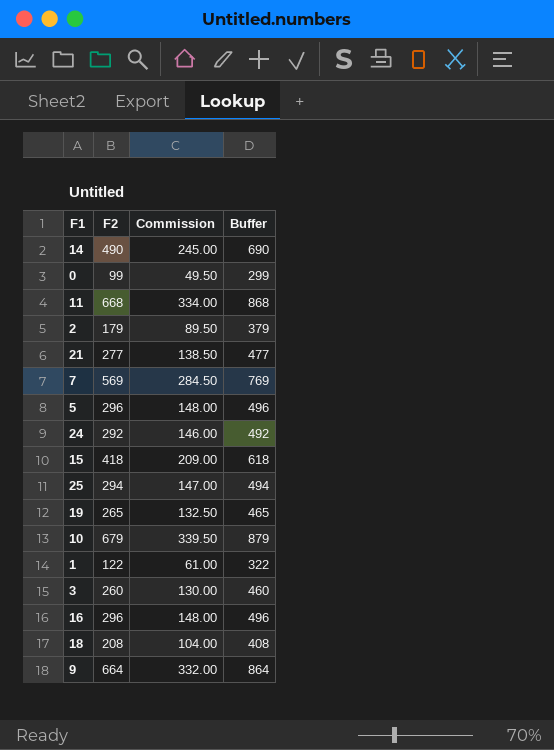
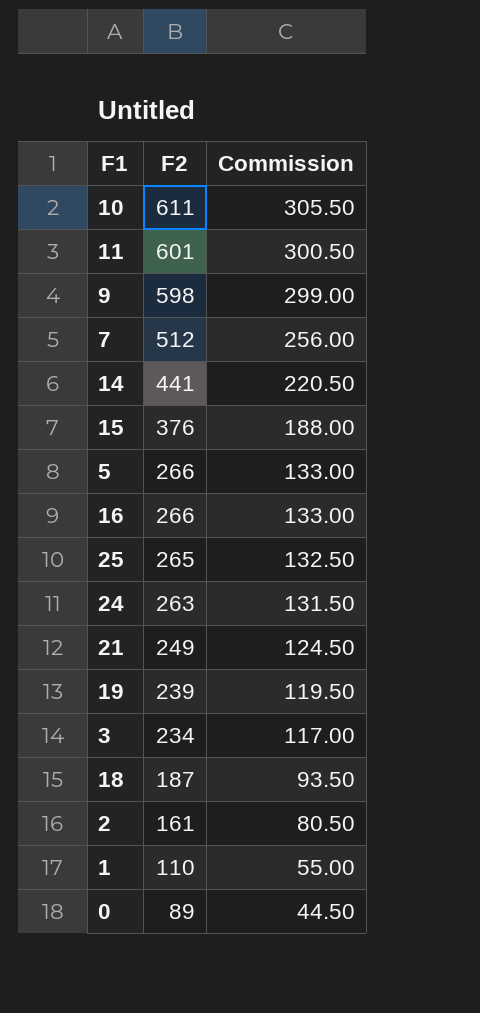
row order: none -> F2 descending
column Buffer | formula: [F2] + 200 -> none
10 | F2: 679 -> 611
10 | Commission: 339.50 -> 305.50
11 | F2: 668 -> 601
11 | Commission: 334.00 -> 300.50
9 | F2: 664 -> 598
9 | Commission: 332.00 -> 299.00
7 | F2: 569 -> 512
7 | Commission: 284.50 -> 256.00
14 | F2: 490 -> 441
14 | Commission: 245.00 -> 220.50
15 | F2: 418 -> 376
15 | Commission: 209.00 -> 188.00
5 | F2: 296 -> 266
5 | Commission: 148.00 -> 133.00
16 | F2: 296 -> 266
16 | Commission: 148.00 -> 133.00
25 | F2: 294 -> 265
25 | Commission: 147.00 -> 132.50
24 | F2: 292 -> 263
24 | Commission: 146.00 -> 131.50
21 | F2: 277 -> 249
21 | Commission: 138.50 -> 124.50
19 | F2: 265 -> 239
19 | Commission: 132.50 -> 119.50
3 | F2: 260 -> 234
3 | Commission: 130.00 -> 117.00
18 | F2: 208 -> 187
18 | Commission: 104.00 -> 93.50
2 | F2: 179 -> 161
2 | Commission: 89.50 -> 80.50
1 | F2: 122 -> 110
1 | Commission: 61.00 -> 55.00
0 | F2: 99 -> 89
0 | Commission: 49.50 -> 44.50

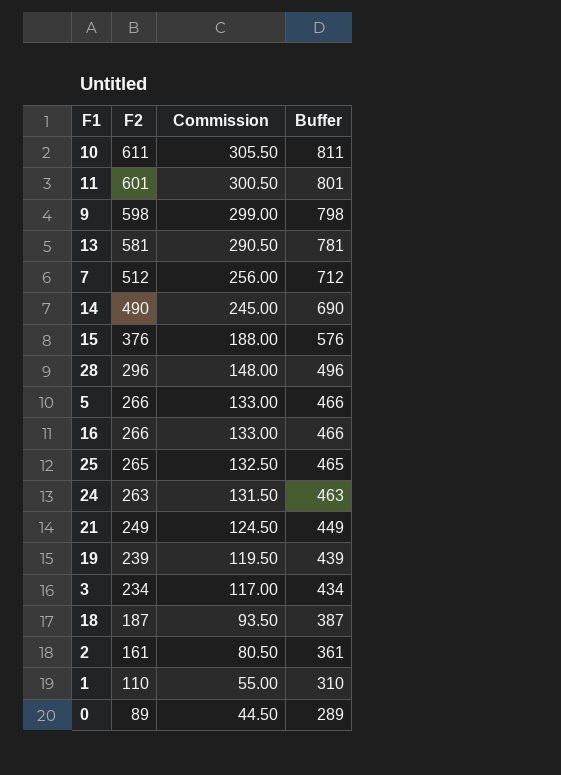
column Buffer | formula: none -> [F2] + 200
row 13: none -> 581 | 290.50 | 781
14 | F2: 441 -> 490
14 | Commission: 220.50 -> 245.00
row 28: none -> 296 | 148.00 | 496

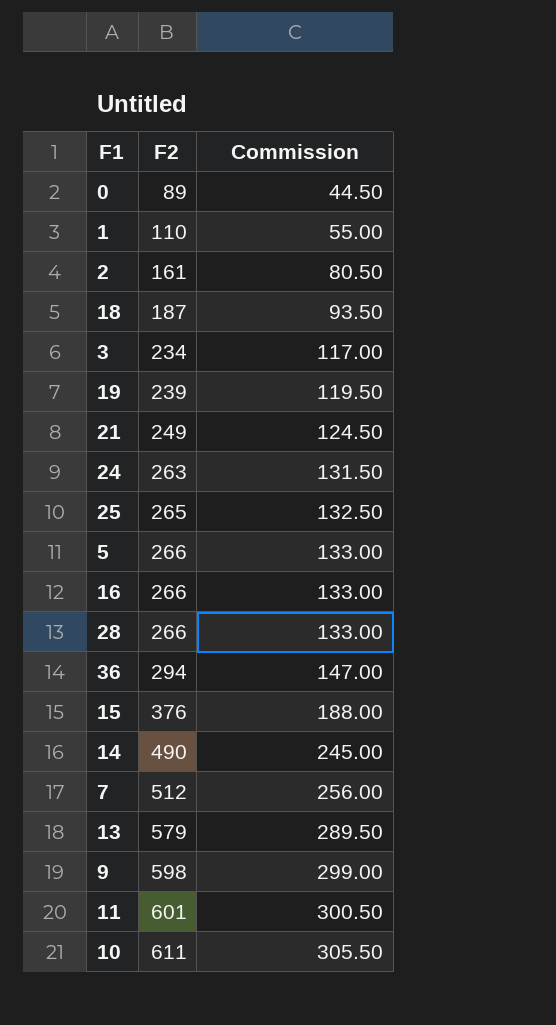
row order: F2 descending -> F2 ascending
column Buffer | formula: [F2] + 200 -> none
28 | F2: 296 -> 266
28 | Commission: 148.00 -> 133.00
row 36: none -> 294 | 147.00
13 | F2: 581 -> 579
13 | Commission: 290.50 -> 289.50

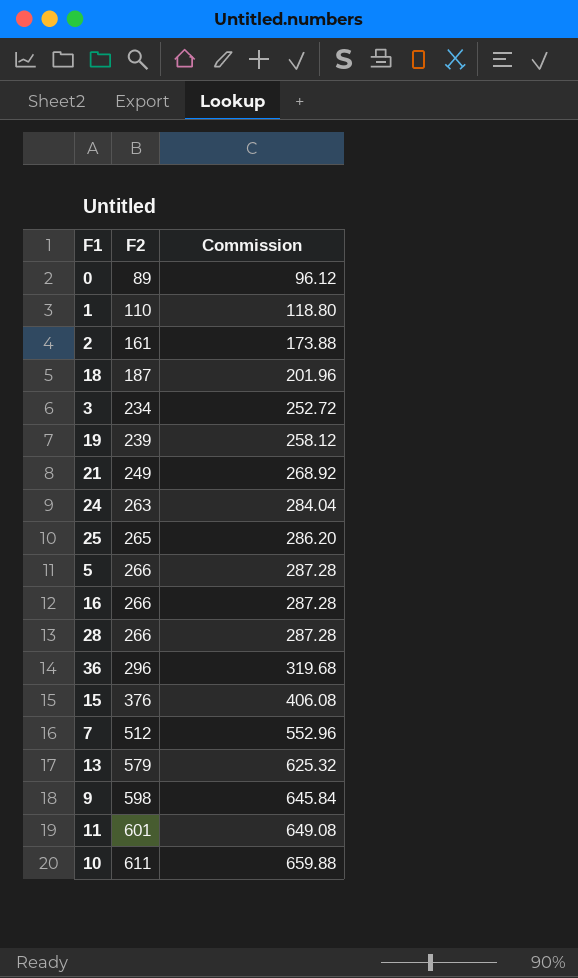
column Commission | formula: [F2] * 0.5 -> [F2] * 1.08
row 14: 490 | 245.00 -> none
36 | F2: 294 -> 296

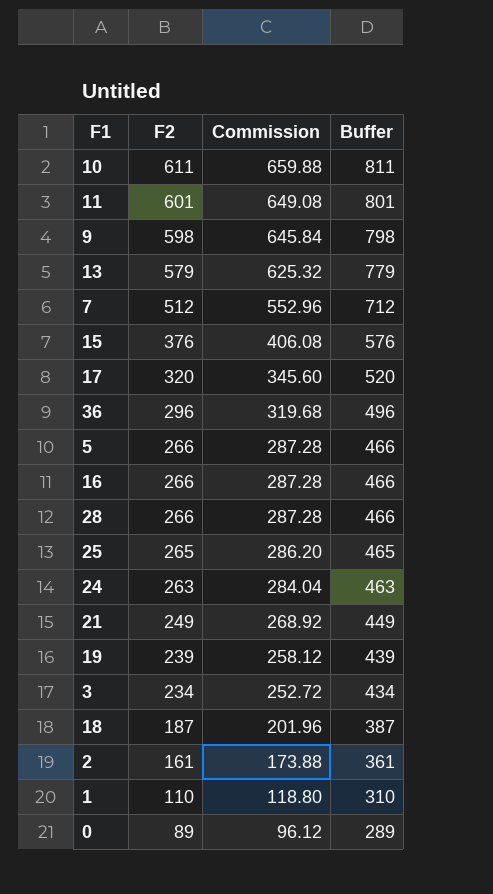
row order: F2 ascending -> F2 descending
column Buffer | formula: none -> [F2] + 200
row 17: none -> 320 | 345.60 | 520

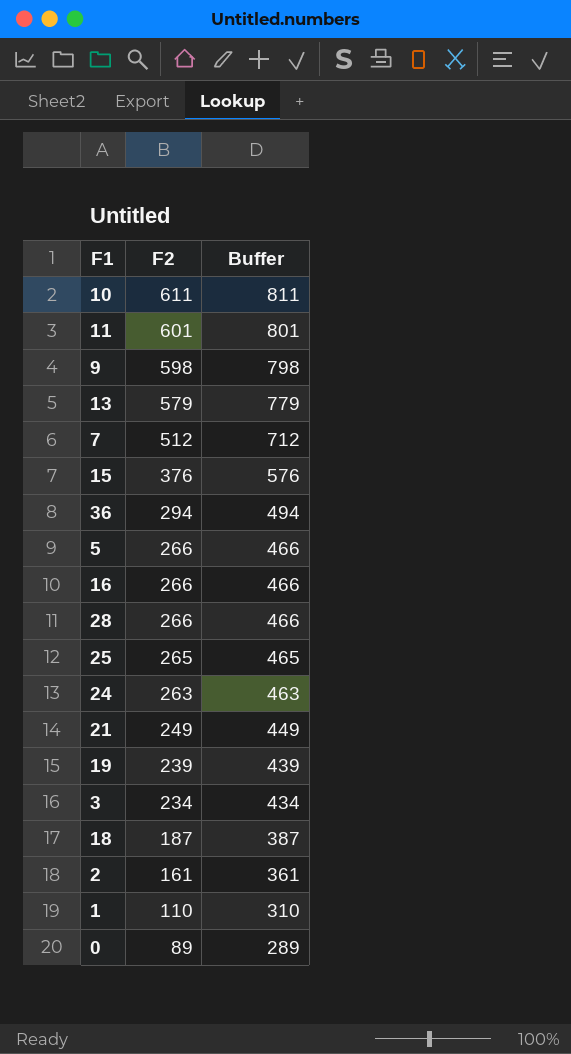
column Commission | formula: [F2] * 1.08 -> none
row 17: 320 | 345.60 | 520 -> none
36 | F2: 296 -> 294
36 | Buffer: 496 -> 494

